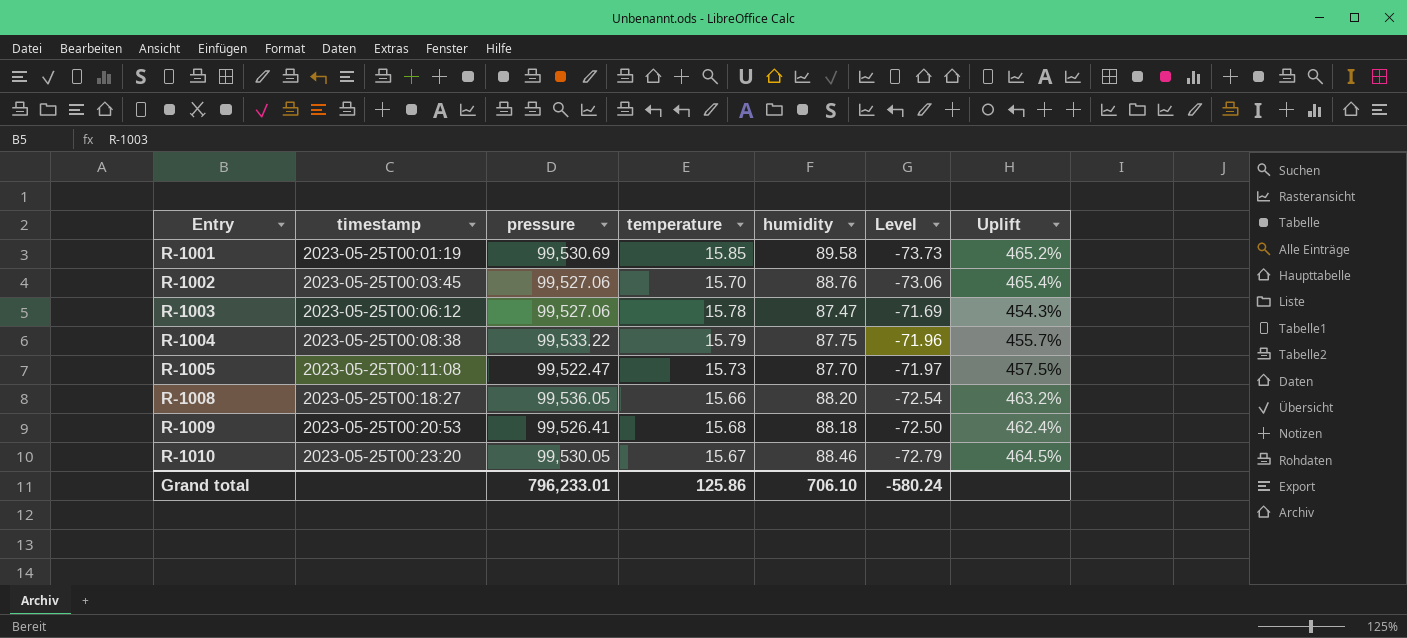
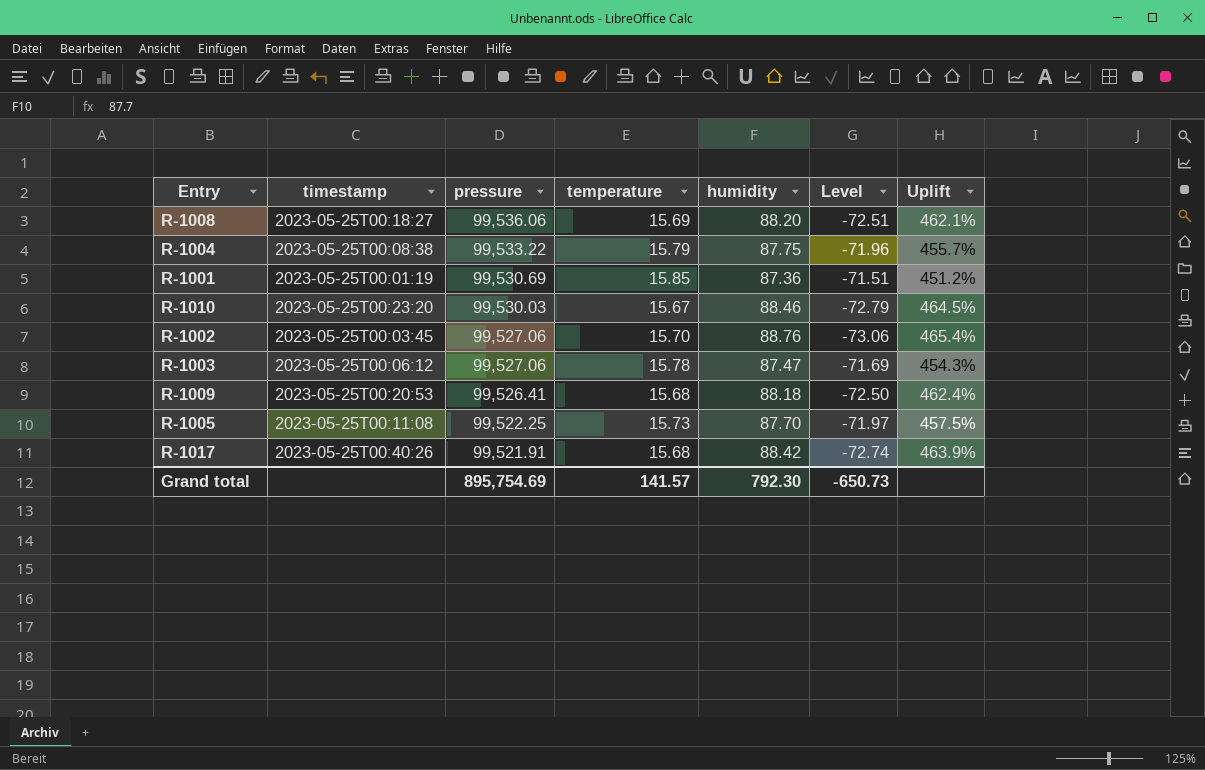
row order: Entry ascending -> pressure descending
R-1008 | pressure: 99,536.05 -> 99,536.06
R-1008 | temperature: 15.66 -> 15.69
R-1008 | Level: -72.54 -> -72.51
R-1008 | Uplift: 463.2% -> 462.1%
R-1001 | humidity: 89.58 -> 87.36
R-1001 | Level: -73.73 -> -71.51
R-1001 | Uplift: 465.2% -> 451.2%
R-1010 | pressure: 99,530.05 -> 99,530.03
R-1005 | pressure: 99,522.47 -> 99,522.25
row R-1017: none -> 2023-05-25T00:40:26 | 99,521.91 | 15.68 | 88.42 | -72.74 | 463.9%
Grand total | pressure: 796,233.01 -> 895,754.69
Grand total | temperature: 125.86 -> 141.57
Grand total | humidity: 706.10 -> 792.30
Grand total | Level: -580.24 -> -650.73

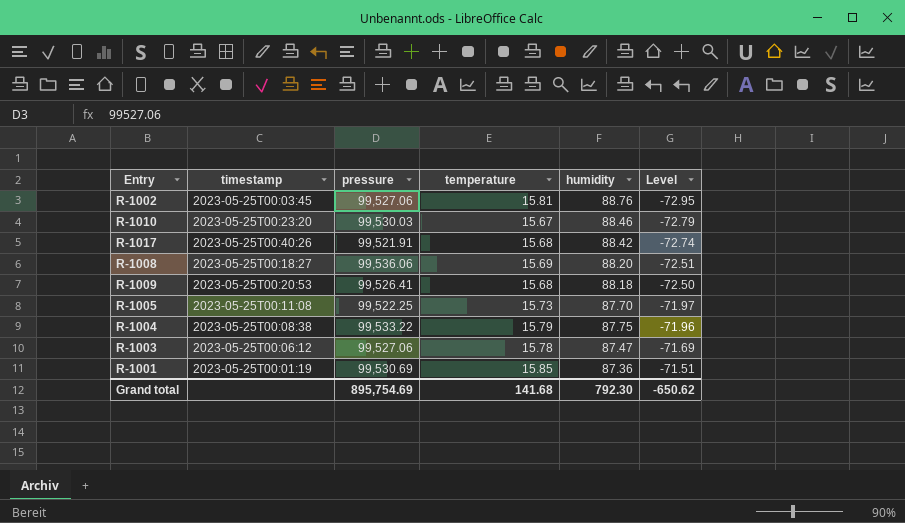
row order: pressure descending -> Level ascending
column Uplift | formula: ([humidity] - [temperature]) / [temperature] -> none
R-1002 | temperature: 15.70 -> 15.81
R-1002 | Level: -73.06 -> -72.95
Grand total | temperature: 141.57 -> 141.68
Grand total | Level: -650.73 -> -650.62

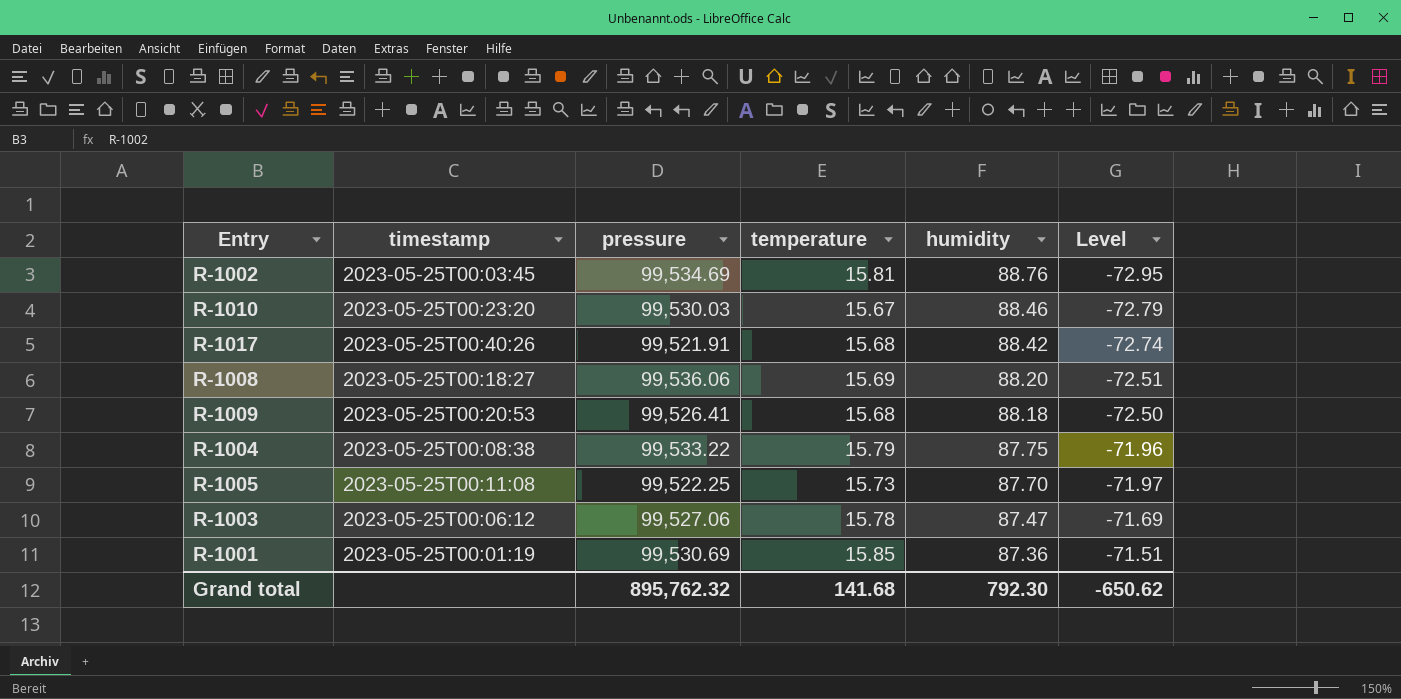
row order: Level ascending -> humidity descending
R-1002 | pressure: 99,527.06 -> 99,534.69
Grand total | pressure: 895,754.69 -> 895,762.32

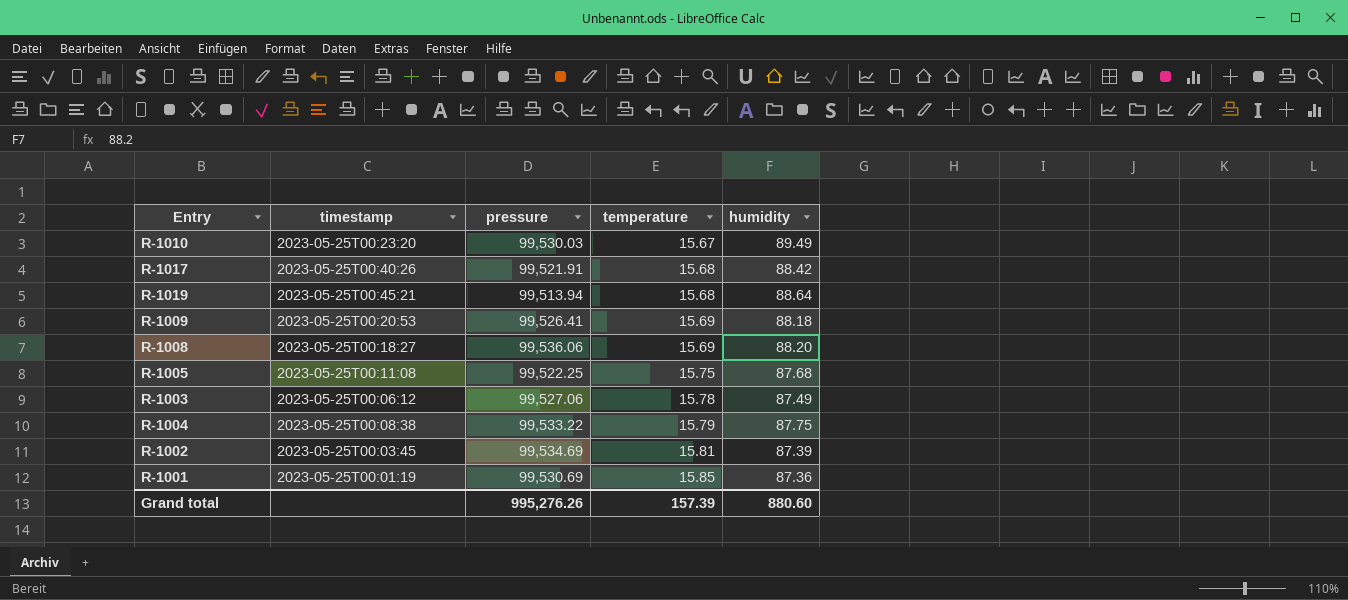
row order: humidity descending -> temperature ascending
column Level | formula: [temperature] - [humidity] -> none
R-1010 | humidity: 88.46 -> 89.49
row R-1019: none -> 2023-05-25T00:45:21 | 99,513.94 | 15.68 | 88.64
R-1009 | temperature: 15.68 -> 15.69
R-1005 | temperature: 15.73 -> 15.75
R-1005 | humidity: 87.70 -> 87.68
R-1003 | humidity: 87.47 -> 87.49
R-1002 | humidity: 88.76 -> 87.39
Grand total | pressure: 895,762.32 -> 995,276.26
Grand total | temperature: 141.68 -> 157.39
Grand total | humidity: 792.30 -> 880.60

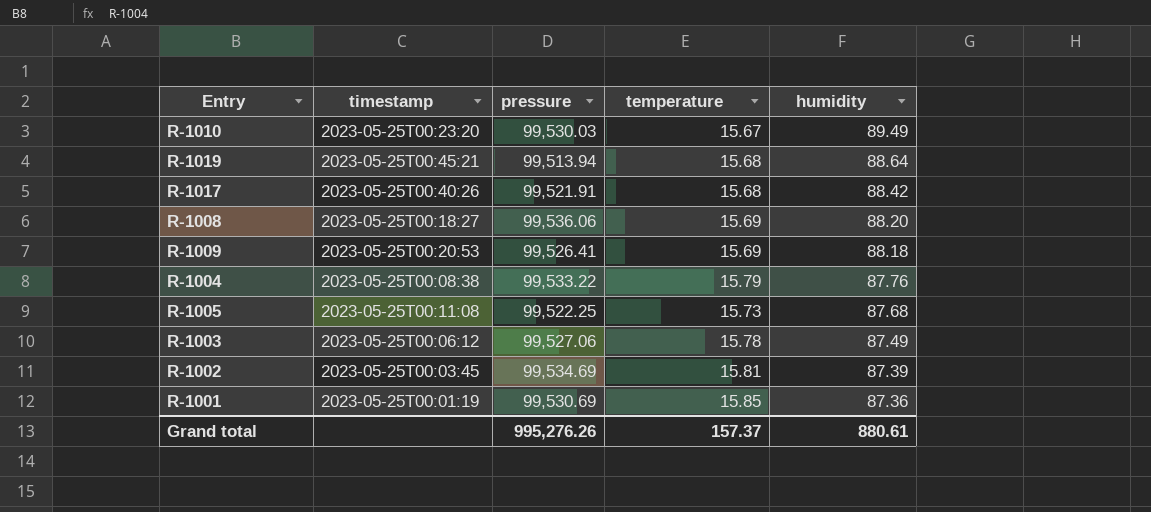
row order: temperature ascending -> humidity descending
R-1004 | humidity: 87.75 -> 87.76
R-1005 | temperature: 15.75 -> 15.73
Grand total | temperature: 157.39 -> 157.37
Grand total | humidity: 880.60 -> 880.61

